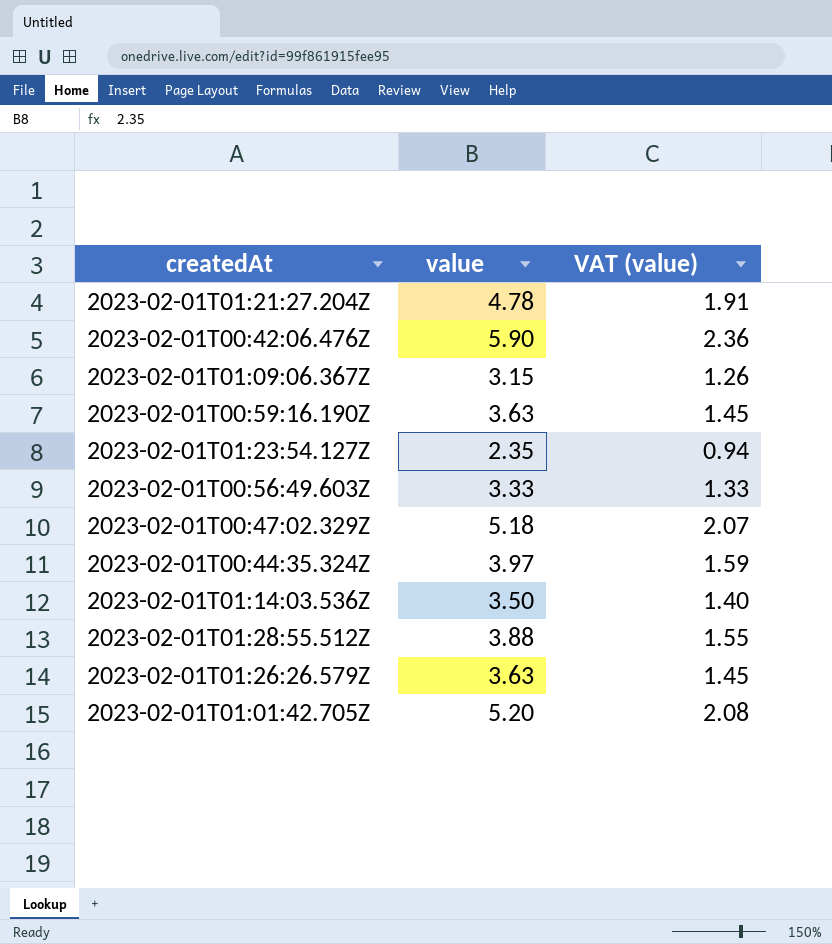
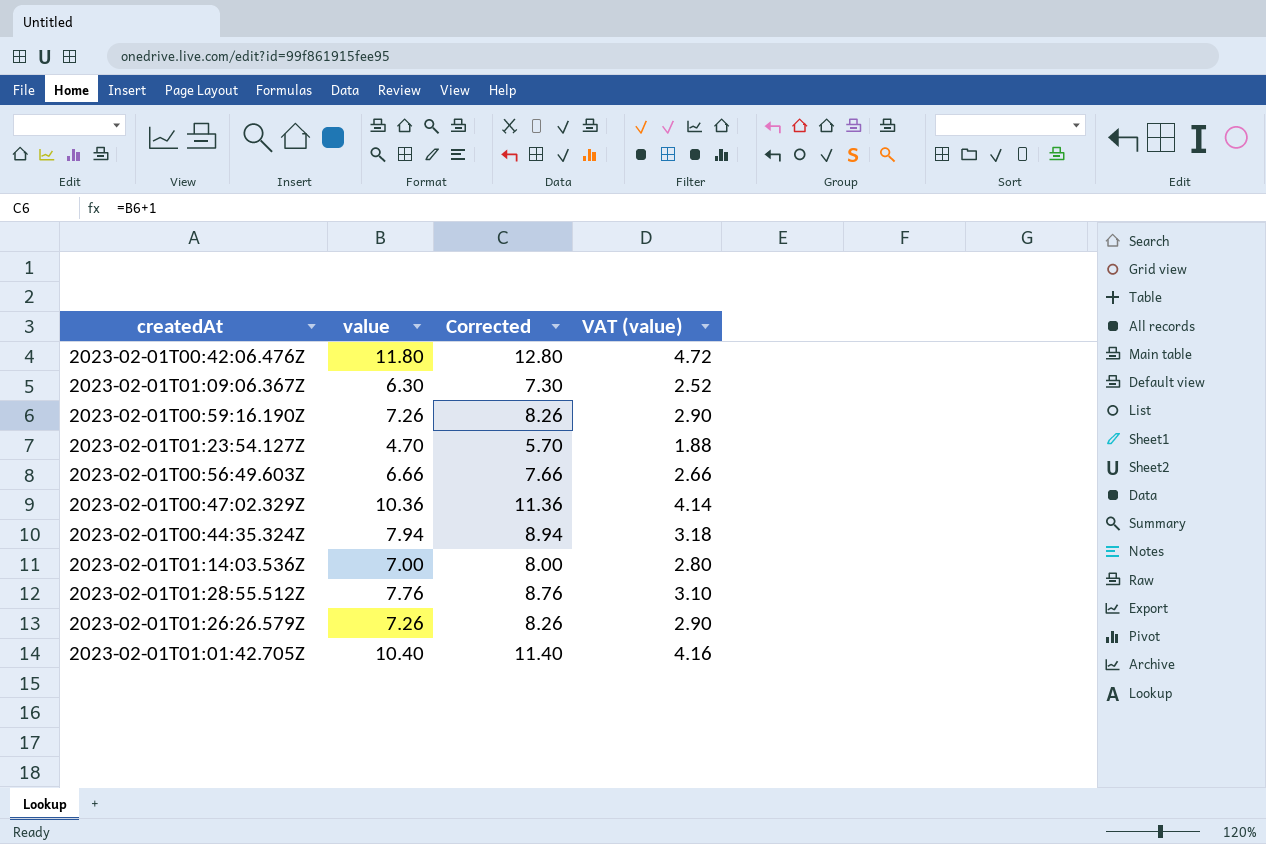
column Corrected | formula: none -> [value] + 1
row 2023-02-01T01:21:27.204Z: 4.78 | 1.91 -> none
2023-02-01T00:42:06.476Z | value: 5.90 -> 11.80
2023-02-01T00:42:06.476Z | VAT (value): 2.36 -> 4.72
2023-02-01T01:09:06.367Z | value: 3.15 -> 6.30
2023-02-01T01:09:06.367Z | VAT (value): 1.26 -> 2.52
2023-02-01T00:59:16.190Z | value: 3.63 -> 7.26
2023-02-01T00:59:16.190Z | VAT (value): 1.45 -> 2.90
2023-02-01T01:23:54.127Z | value: 2.35 -> 4.70
2023-02-01T01:23:54.127Z | VAT (value): 0.94 -> 1.88
2023-02-01T00:56:49.603Z | value: 3.33 -> 6.66
2023-02-01T00:56:49.603Z | VAT (value): 1.33 -> 2.66
2023-02-01T00:47:02.329Z | value: 5.18 -> 10.36
2023-02-01T00:47:02.329Z | VAT (value): 2.07 -> 4.14
2023-02-01T00:44:35.324Z | value: 3.97 -> 7.94
2023-02-01T00:44:35.324Z | VAT (value): 1.59 -> 3.18
2023-02-01T01:14:03.536Z | value: 3.50 -> 7.00
2023-02-01T01:14:03.536Z | VAT (value): 1.40 -> 2.80
2023-02-01T01:28:55.512Z | value: 3.88 -> 7.76
2023-02-01T01:28:55.512Z | VAT (value): 1.55 -> 3.10
2023-02-01T01:26:26.579Z | value: 3.63 -> 7.26
2023-02-01T01:26:26.579Z | VAT (value): 1.45 -> 2.90
2023-02-01T01:01:42.705Z | value: 5.20 -> 10.40
2023-02-01T01:01:42.705Z | VAT (value): 2.08 -> 4.16

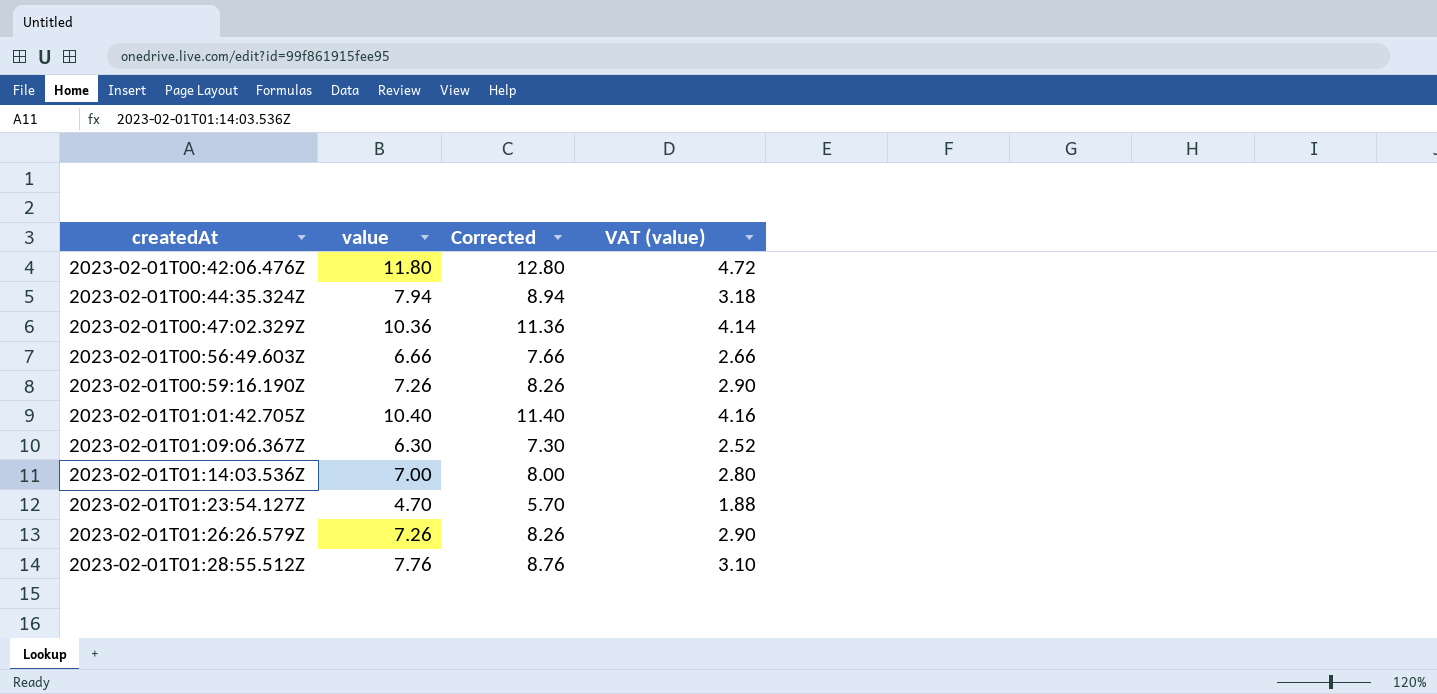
row order: none -> createdAt ascending

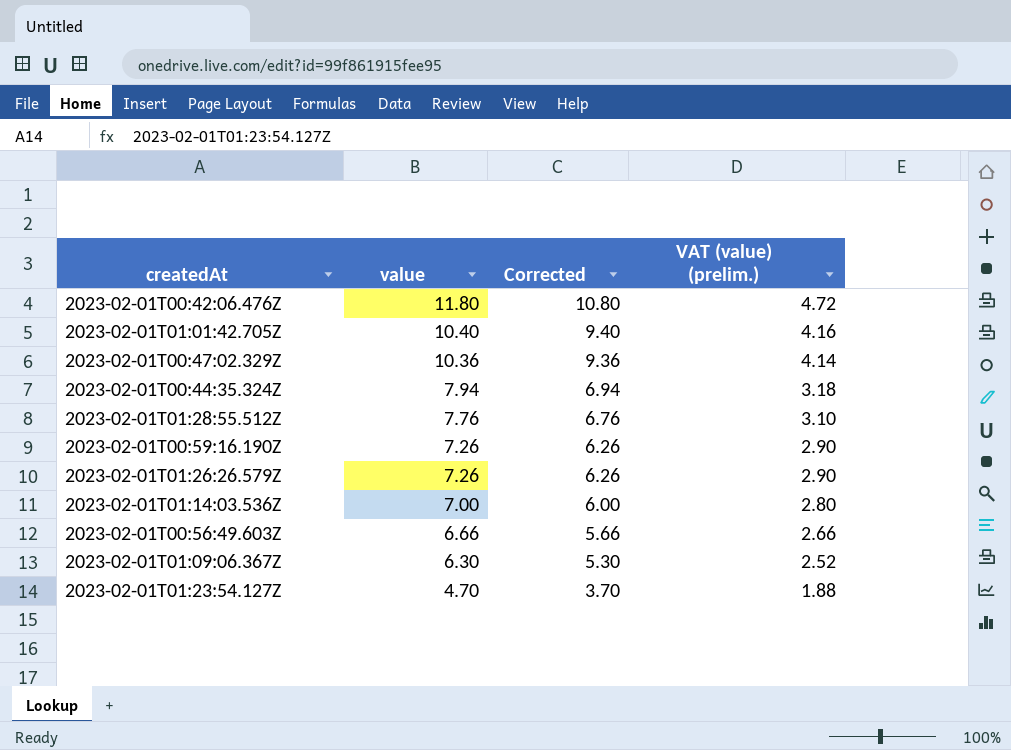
row order: createdAt ascending -> value descending
column Corrected | formula: [value] + 1 -> [value] - 1
column name: VAT (value) -> VAT (value) (prelim.)

